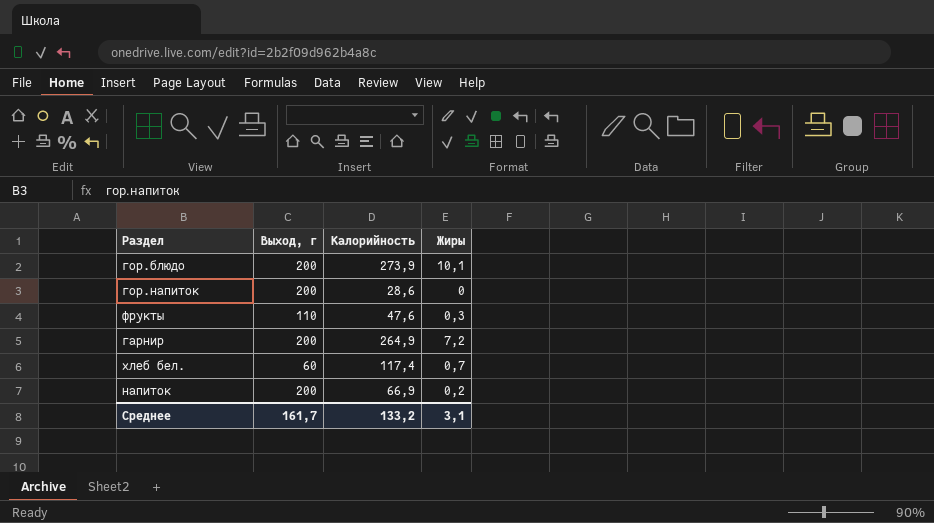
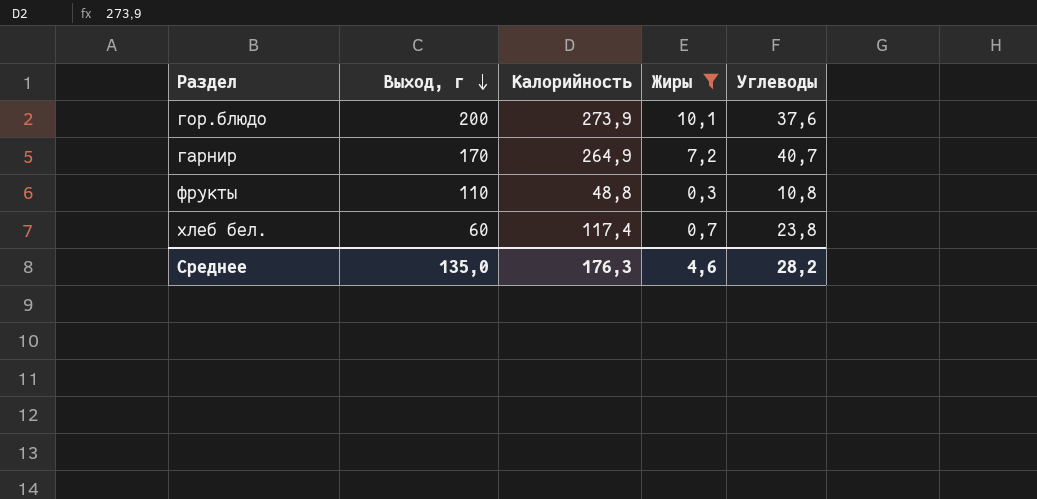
filter: none -> Жиры >= 0,3
row order: none -> Выход, г descending
column Углеводы | position: none -> 5
гарнир | Выход, г: 200 -> 170
фрукты | Калорийность: 47,6 -> 48,8
Среднее | Выход, г: 161,7 -> 135,0
Среднее | Калорийность: 133,2 -> 176,3
Среднее | Жиры: 3,1 -> 4,6

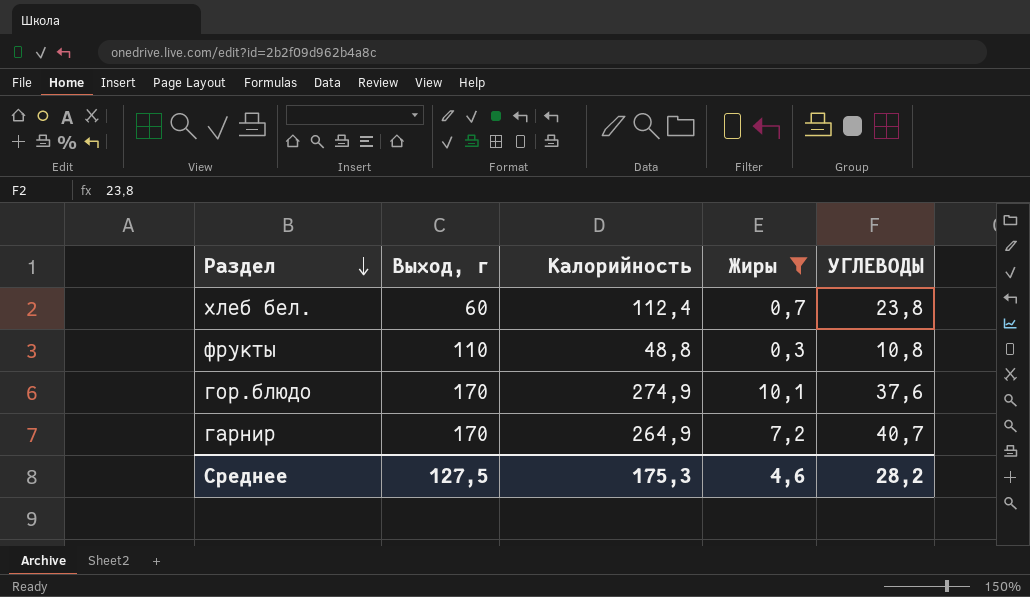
row order: Выход, г descending -> Раздел descending
column name: Углеводы -> УГЛЕВОДЫ
хлеб бел. | Калорийность: 117,4 -> 112,4
гор.блюдо | Выход, г: 200 -> 170
гор.блюдо | Калорийность: 273,9 -> 274,9
Среднее | Выход, г: 135,0 -> 127,5
Среднее | Калорийность: 176,3 -> 175,3

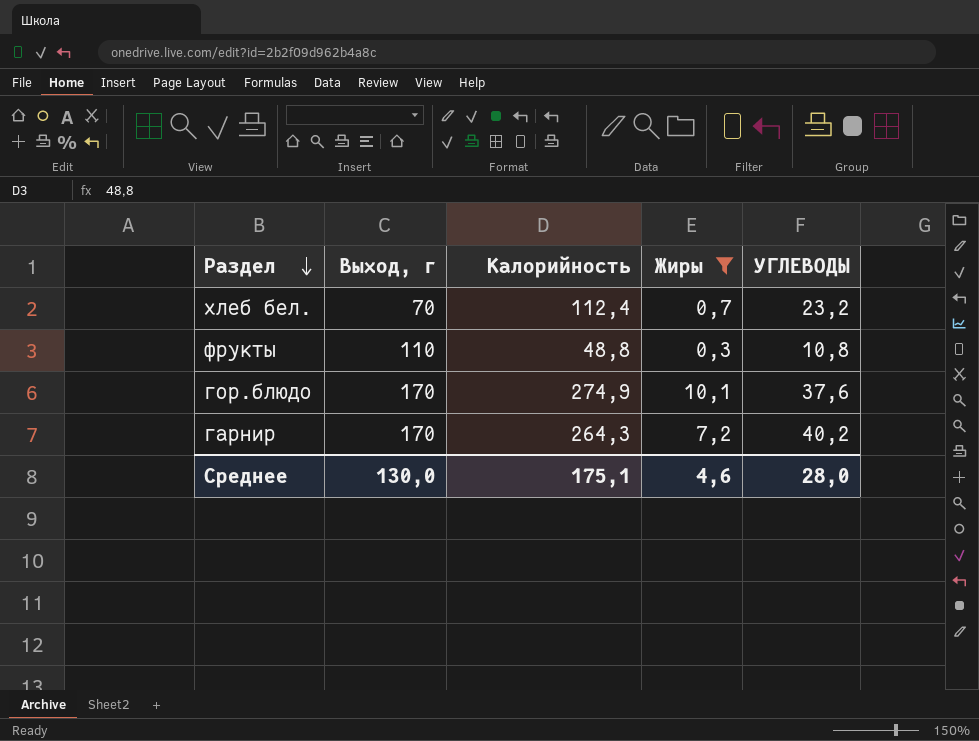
хлеб бел. | Выход, г: 60 -> 70
хлеб бел. | УГЛЕВОДЫ: 23,8 -> 23,2
гарнир | Калорийность: 264,9 -> 264,3
гарнир | УГЛЕВОДЫ: 40,7 -> 40,2
Среднее | Выход, г: 127,5 -> 130,0
Среднее | Калорийность: 175,3 -> 175,1
Среднее | УГЛЕВОДЫ: 28,2 -> 28,0

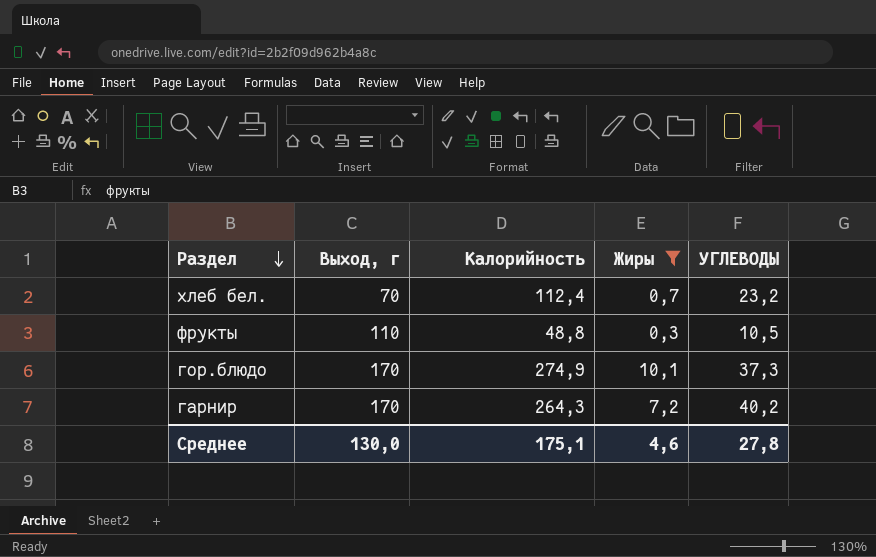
фрукты | УГЛЕВОДЫ: 10,8 -> 10,5
гор.блюдо | УГЛЕВОДЫ: 37,6 -> 37,3
Среднее | УГЛЕВОДЫ: 28,0 -> 27,8

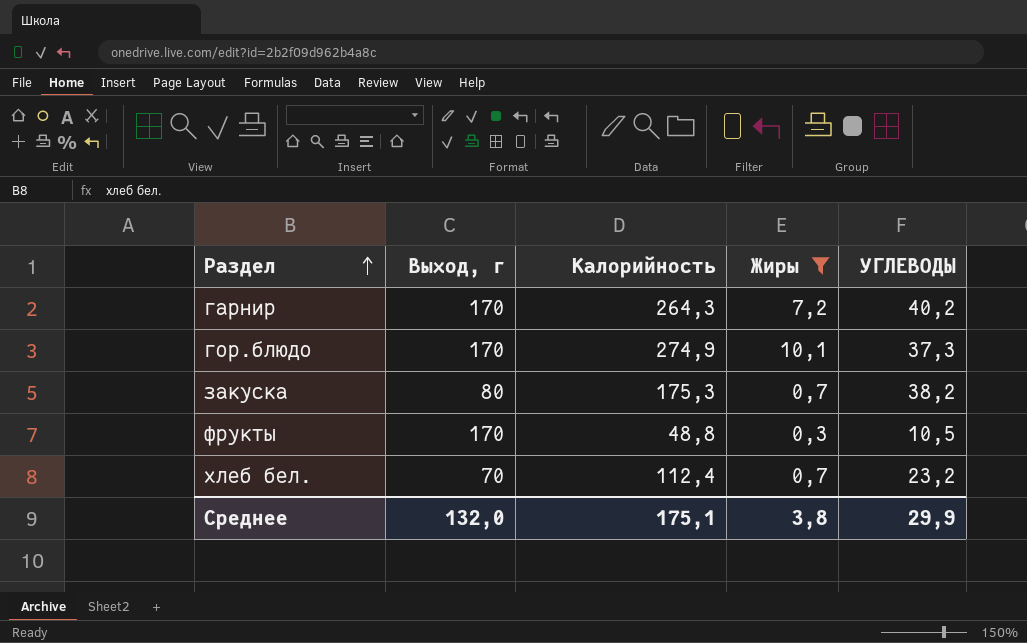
row order: Раздел descending -> Раздел ascending
row закуска: none -> 80 | 175,3 | 0,7 | 38,2
фрукты | Выход, г: 110 -> 170
Среднее | Выход, г: 130,0 -> 132,0
Среднее | Жиры: 4,6 -> 3,8
Среднее | УГЛЕВОДЫ: 27,8 -> 29,9

